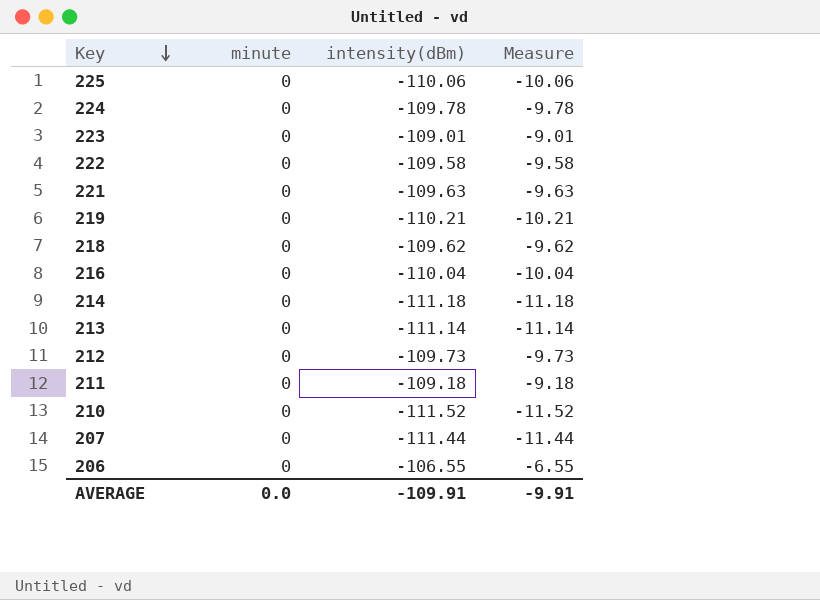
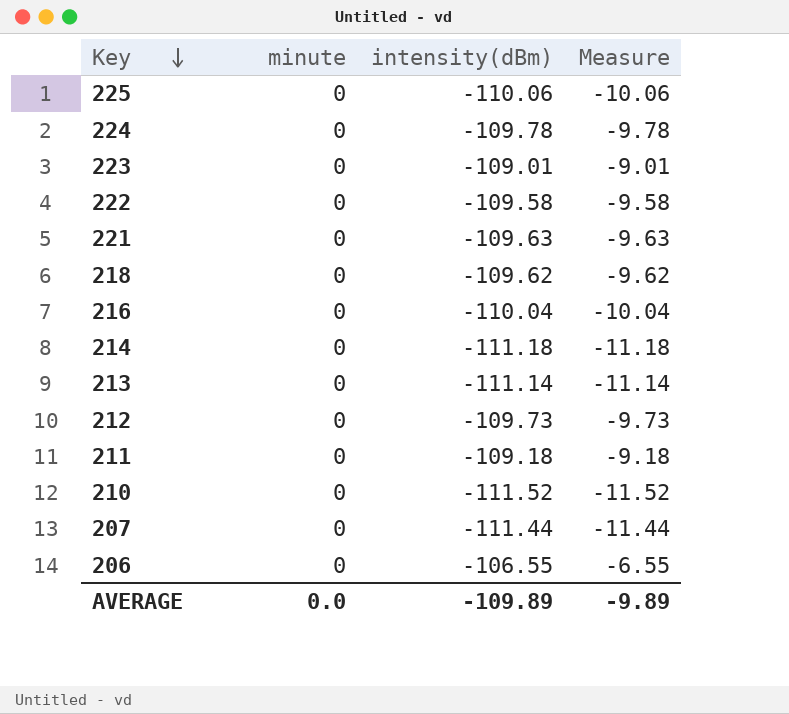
row 219: 0 | -110.21 | -10.21 -> none
AVERAGE | intensity(dBm): -109.91 -> -109.89
AVERAGE | Measure: -9.91 -> -9.89

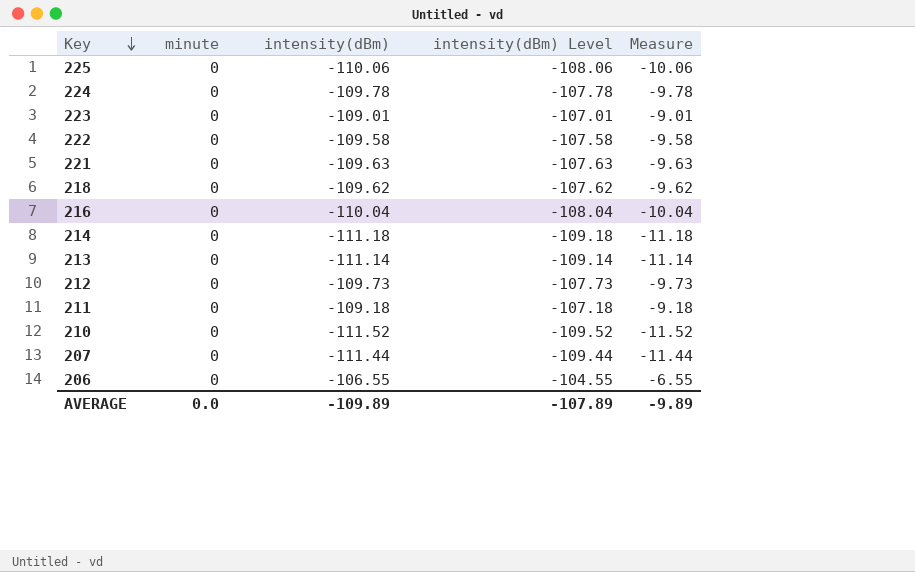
column intensity(dBm) Level | formula: none -> [intensity(dBm)] + 2

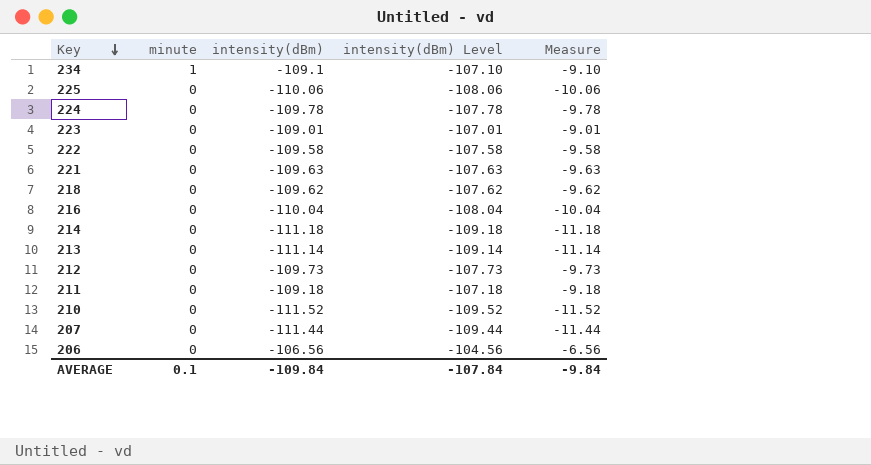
row 234: none -> 1 | -109.1 | -107.10 | -9.10
206 | intensity(dBm): -106.55 -> -106.56
206 | intensity(dBm) Level: -104.55 -> -104.56
206 | Measure: -6.55 -> -6.56
AVERAGE | minute: 0.0 -> 0.1
AVERAGE | intensity(dBm): -109.89 -> -109.84
AVERAGE | intensity(dBm) Level: -107.89 -> -107.84
AVERAGE | Measure: -9.89 -> -9.84

